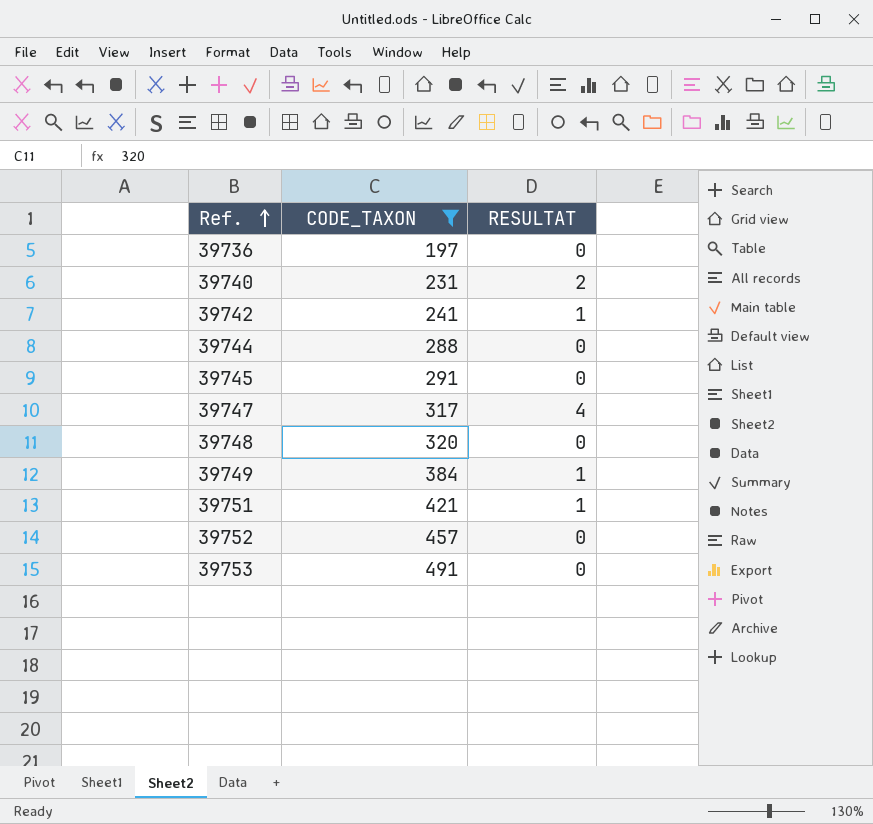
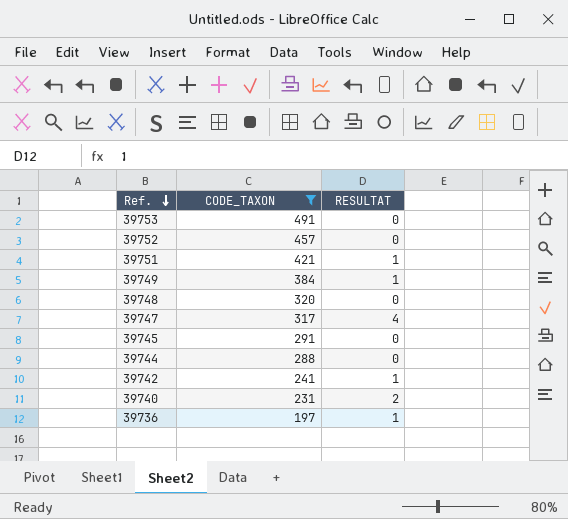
row order: Ref. ascending -> Ref. descending
39736 | RESULTAT: 0 -> 1

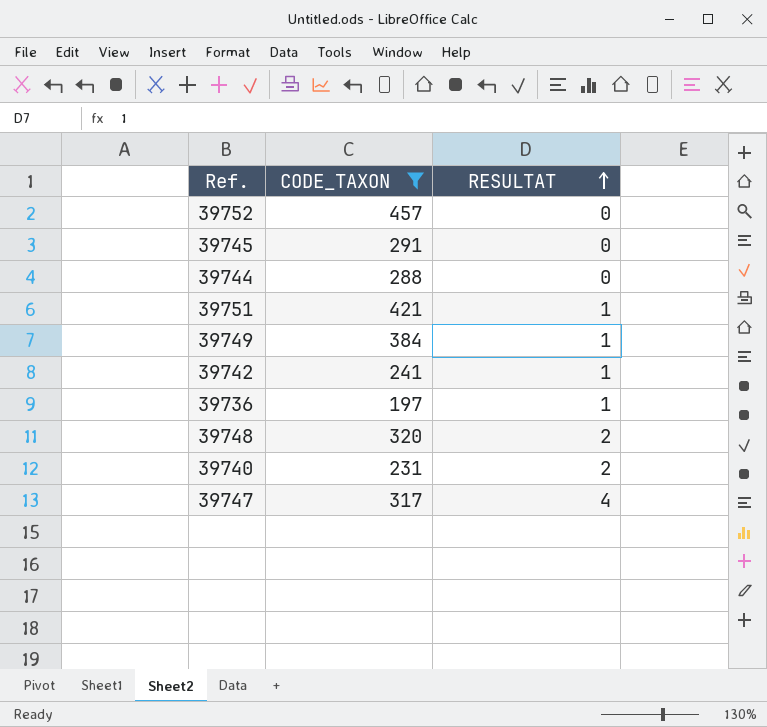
row order: Ref. descending -> RESULTAT ascending
row 39753: 491 | 0 -> none
39748 | RESULTAT: 0 -> 2

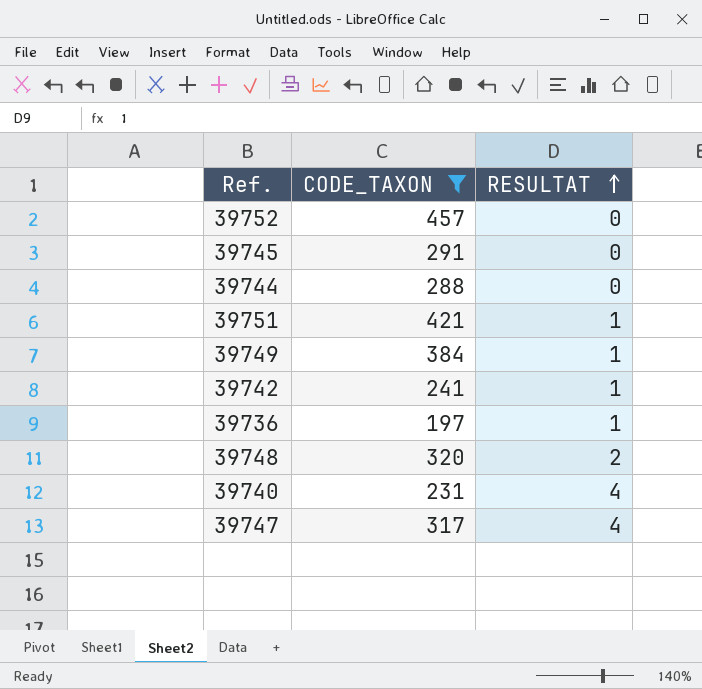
39740 | RESULTAT: 2 -> 4

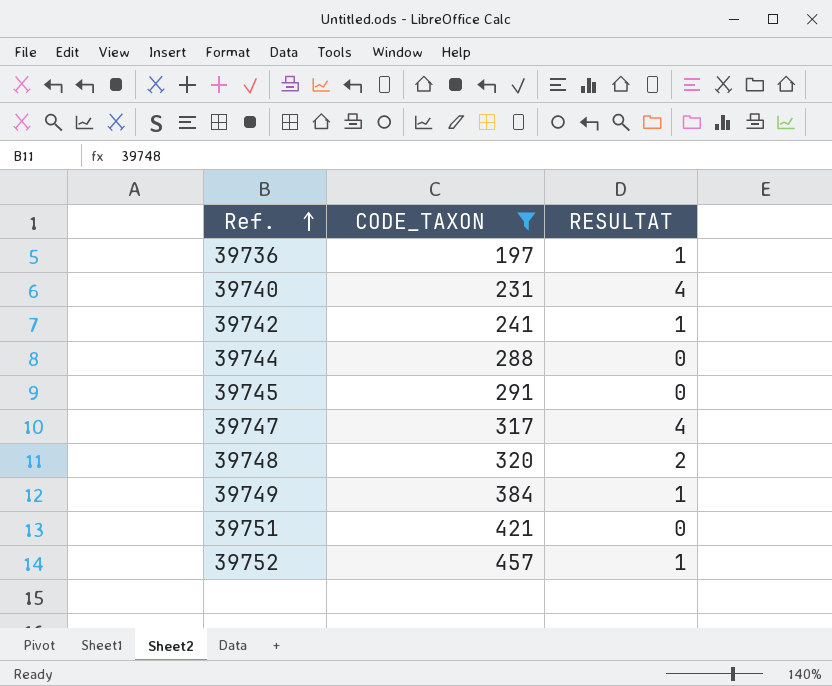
row order: RESULTAT ascending -> Ref. ascending
39751 | RESULTAT: 1 -> 0
39752 | RESULTAT: 0 -> 1

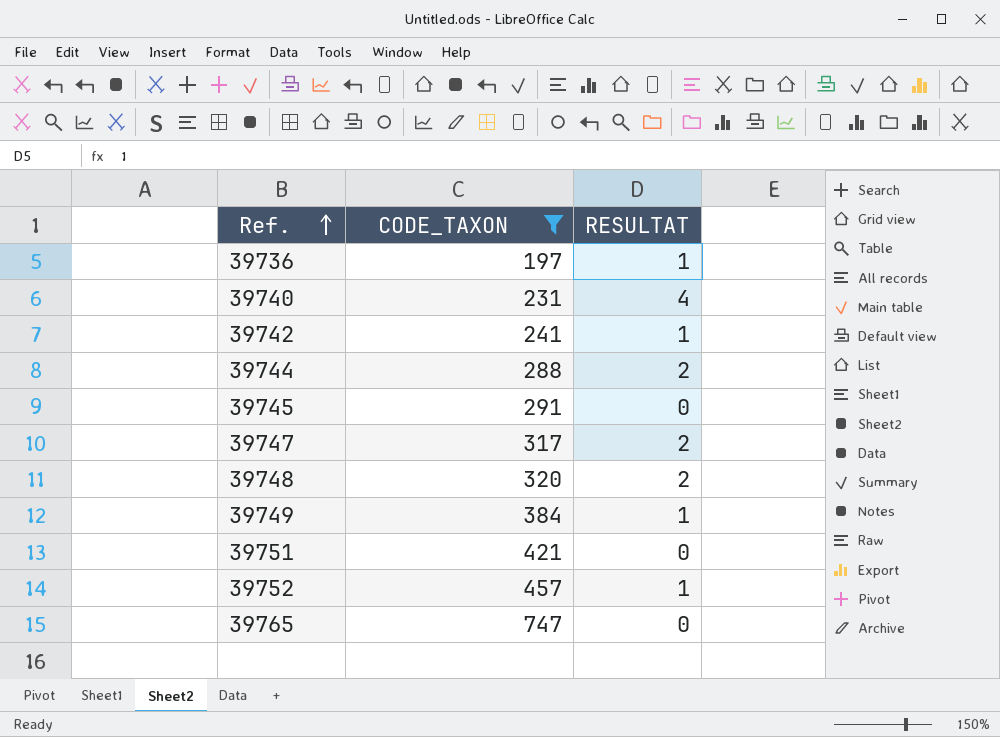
39744 | RESULTAT: 0 -> 2
39747 | RESULTAT: 4 -> 2
row 39765: none -> 747 | 0

